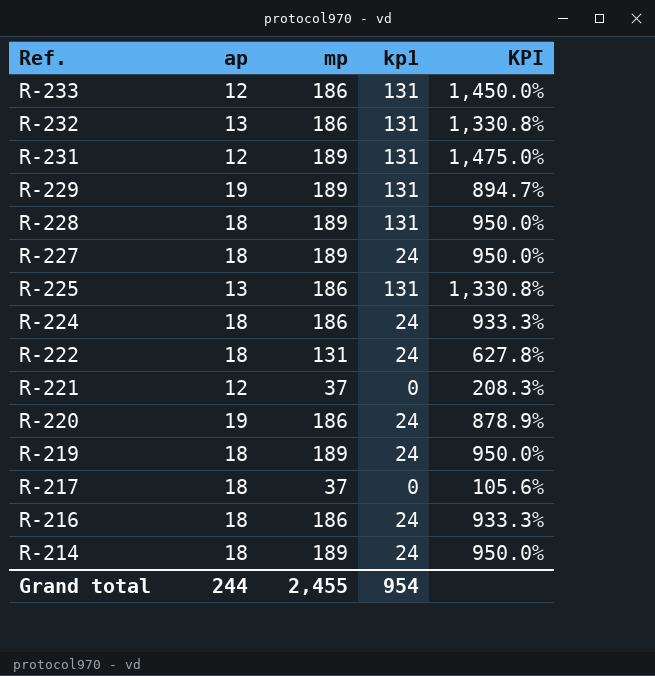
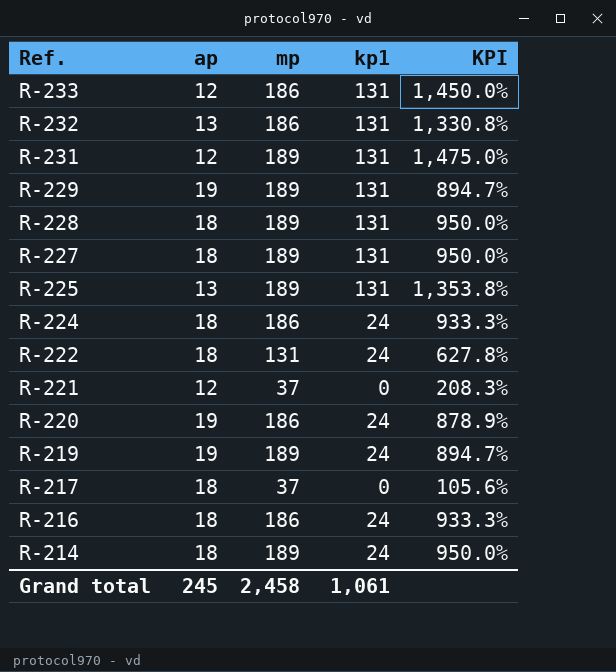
R-227 | kp1: 24 -> 131
R-225 | mp: 186 -> 189
R-225 | KPI: 1,330.8% -> 1,353.8%
R-219 | ap: 18 -> 19
R-219 | KPI: 950.0% -> 894.7%
Grand total | ap: 244 -> 245
Grand total | mp: 2,455 -> 2,458
Grand total | kp1: 954 -> 1,061

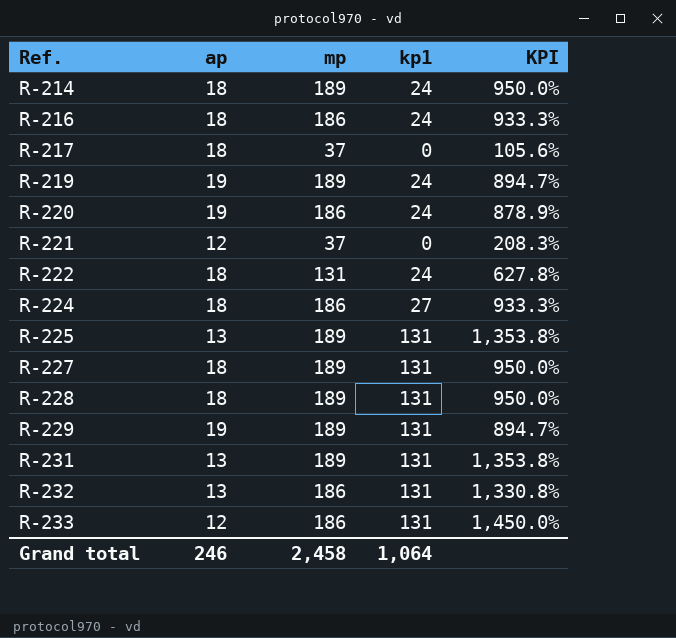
row order: Ref. descending -> Ref. ascending
R-224 | kp1: 24 -> 27
R-231 | ap: 12 -> 13
R-231 | KPI: 1,475.0% -> 1,353.8%
Grand total | ap: 245 -> 246
Grand total | kp1: 1,061 -> 1,064

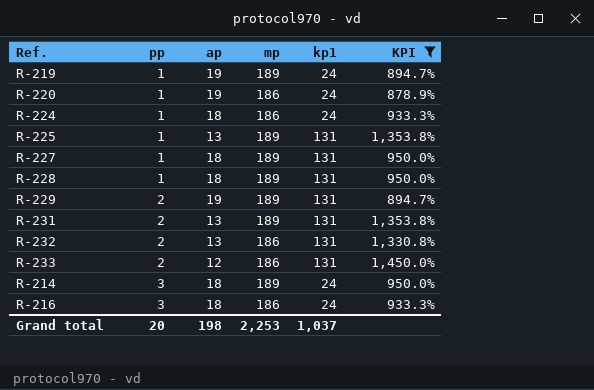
filter: none -> KPI >= 878.9%
row order: Ref. ascending -> pp ascending
column pp | position: none -> 2
R-224 | kp1: 27 -> 24
Grand total | ap: 246 -> 198
Grand total | mp: 2,458 -> 2,253
Grand total | kp1: 1,064 -> 1,037

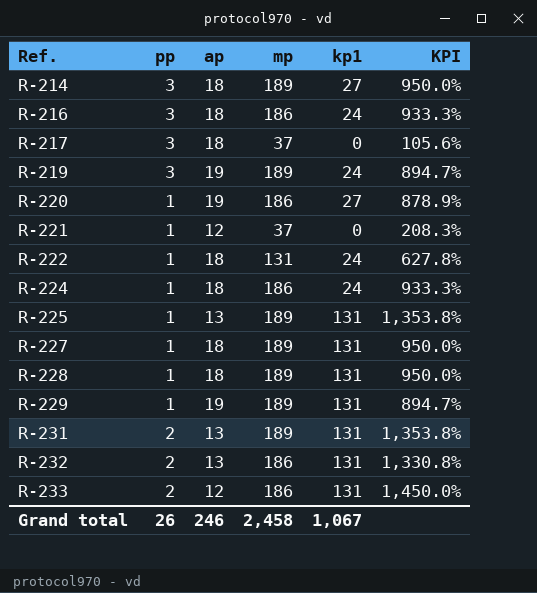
filter: KPI >= 878.9% -> none
row order: pp ascending -> Ref. ascending
R-214 | kp1: 24 -> 27
R-219 | pp: 1 -> 3
R-220 | kp1: 24 -> 27
R-229 | pp: 2 -> 1
Grand total | pp: 20 -> 26
Grand total | ap: 198 -> 246
Grand total | mp: 2,253 -> 2,458
Grand total | kp1: 1,037 -> 1,067

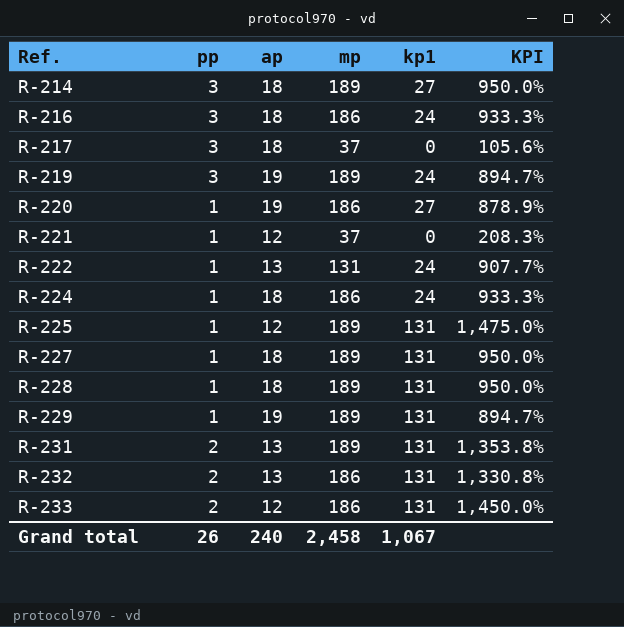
R-222 | ap: 18 -> 13
R-222 | KPI: 627.8% -> 907.7%
R-225 | ap: 13 -> 12
R-225 | KPI: 1,353.8% -> 1,475.0%
Grand total | ap: 246 -> 240

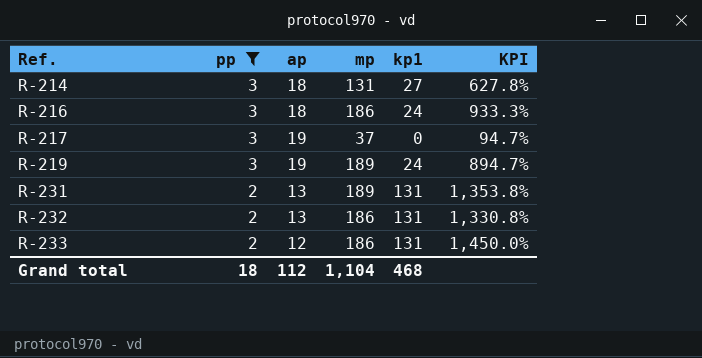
filter: none -> pp != 1
R-214 | mp: 189 -> 131
R-214 | KPI: 950.0% -> 627.8%
R-217 | ap: 18 -> 19
R-217 | KPI: 105.6% -> 94.7%
Grand total | pp: 26 -> 18
Grand total | ap: 240 -> 112
Grand total | mp: 2,458 -> 1,104
Grand total | kp1: 1,067 -> 468

